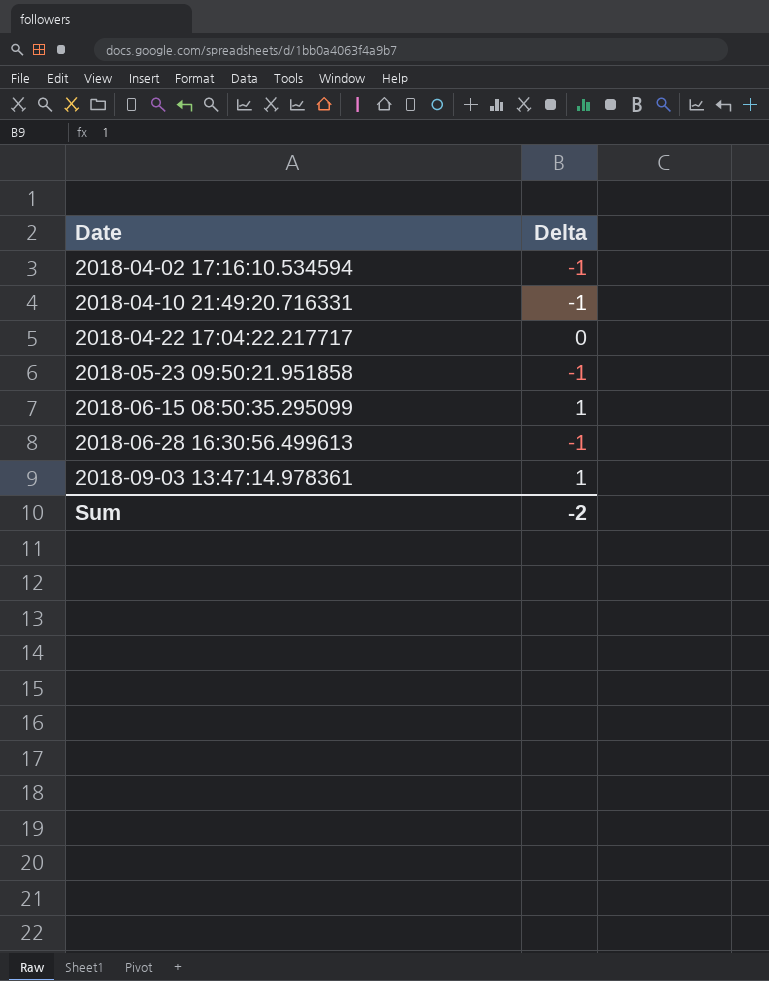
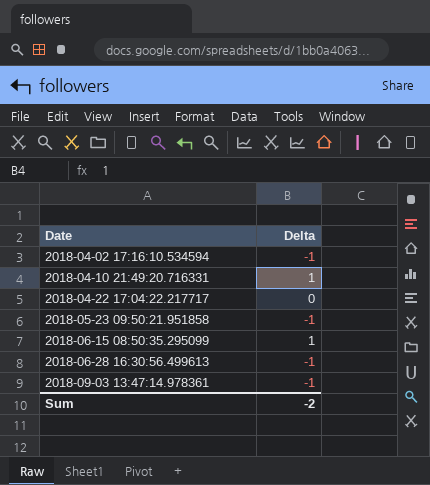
2018-04-10 21:49:20.716331 | Delta: -1 -> 1
2018-09-03 13:47:14.978361 | Delta: 1 -> -1

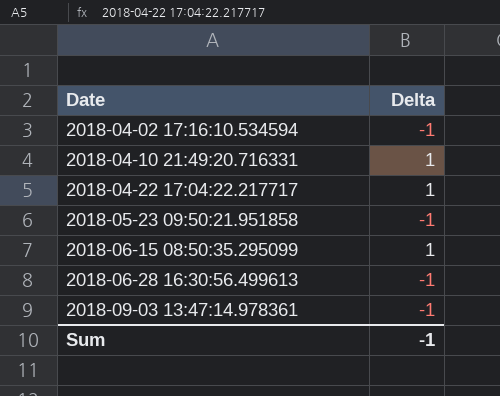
2018-04-22 17:04:22.217717 | Delta: 0 -> 1
Sum | Delta: -2 -> -1

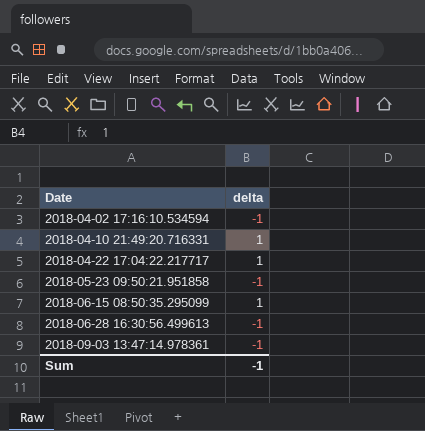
column name: Delta -> delta

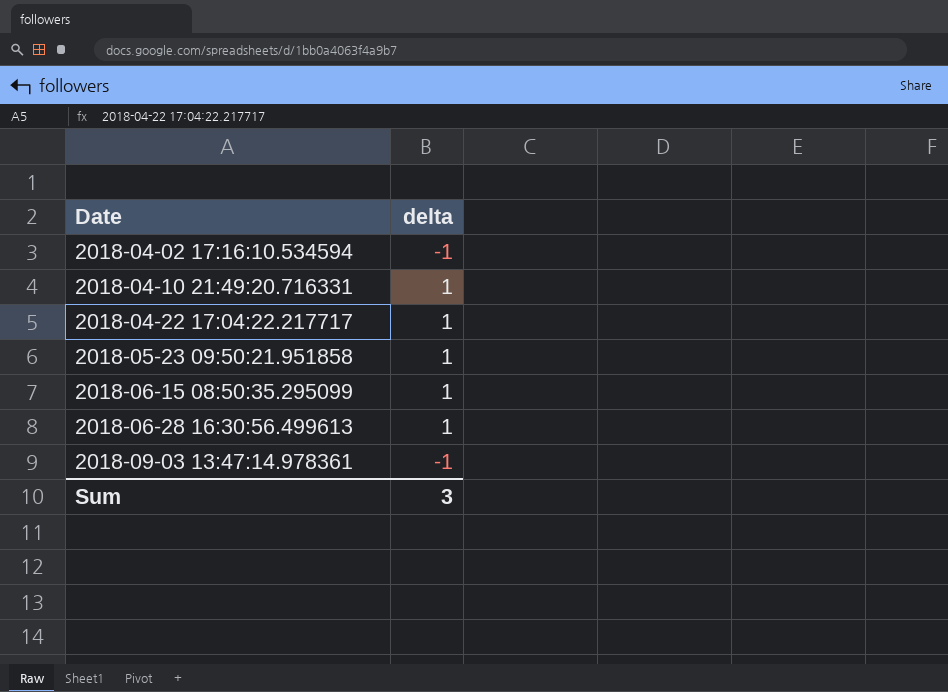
2018-05-23 09:50:21.951858 | delta: -1 -> 1
2018-06-28 16:30:56.499613 | delta: -1 -> 1
Sum | delta: -1 -> 3

